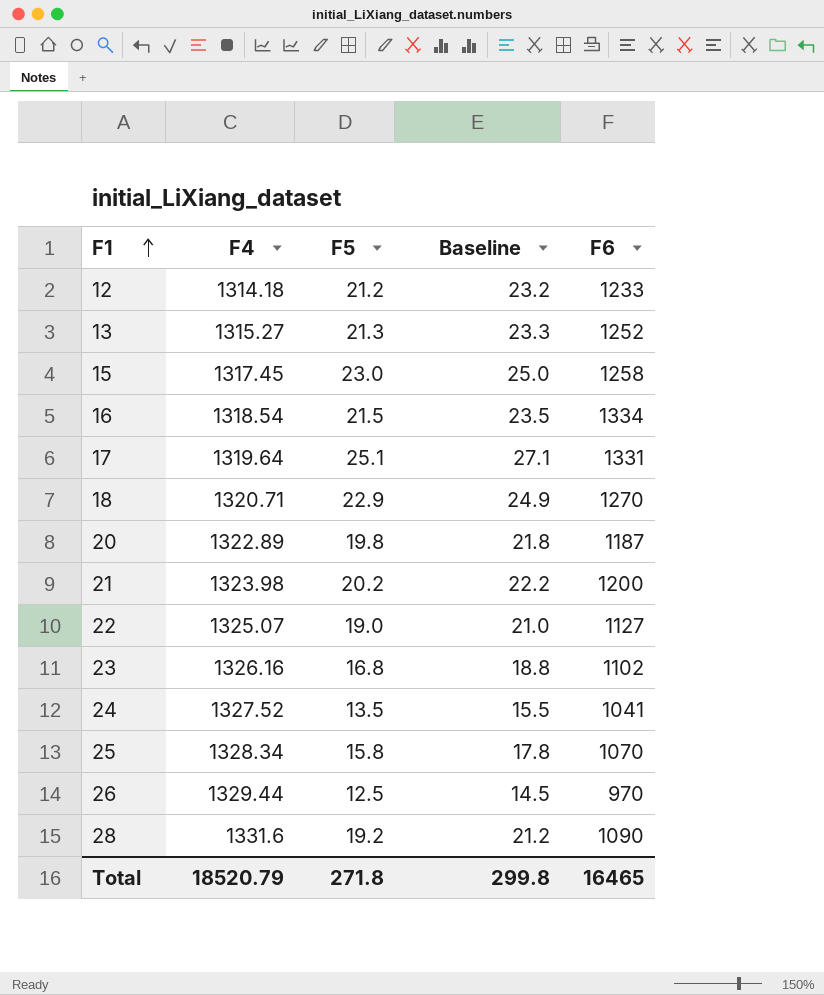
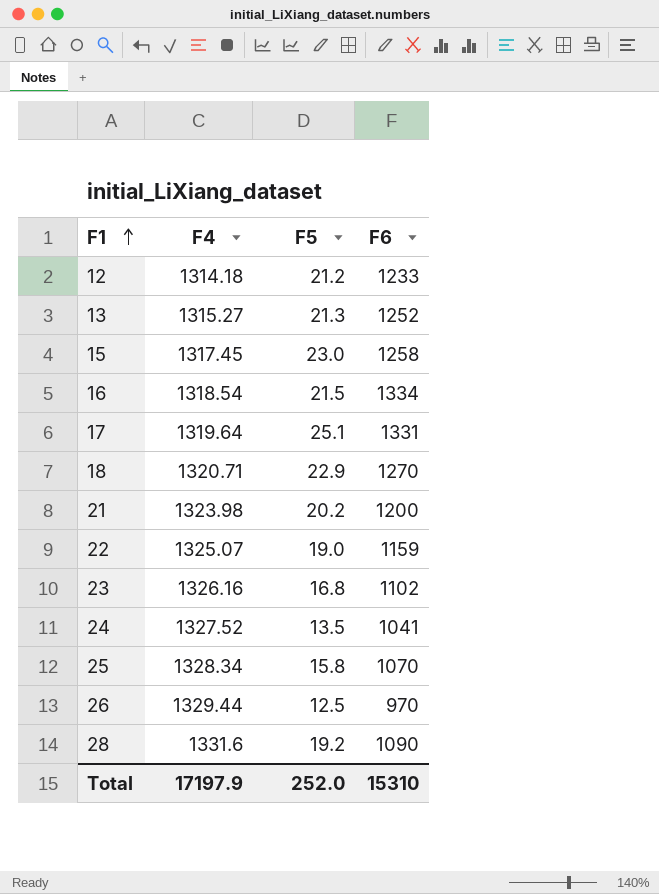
column Baseline | formula: [F5] + 2 -> none
row 20: 1322.89 | 19.8 | 21.8 | 1187 -> none
22 | F6: 1127 -> 1159
Total | F4: 18520.79 -> 17197.9
Total | F5: 271.8 -> 252.0
Total | F6: 16465 -> 15310

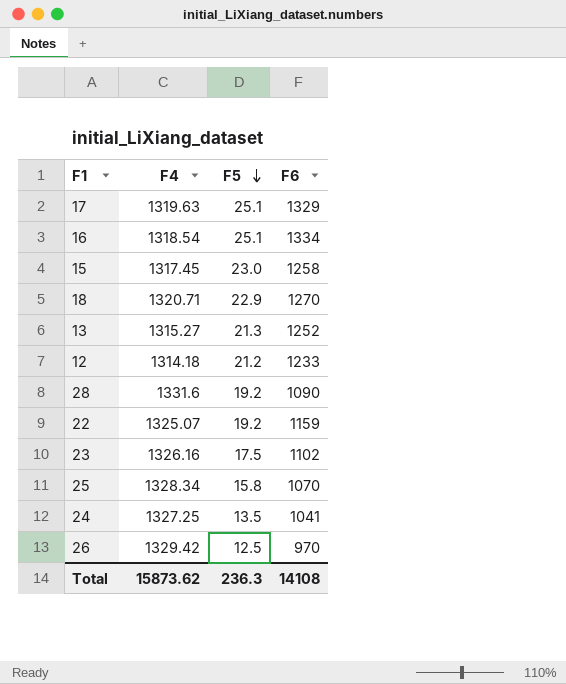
row order: F1 ascending -> F5 descending
row 21: 1323.98 | 20.2 | 1200 -> none
17 | F4: 1319.64 -> 1319.63
17 | F6: 1331 -> 1329
16 | F5: 21.5 -> 25.1
22 | F5: 19.0 -> 19.2
23 | F5: 16.8 -> 17.5
24 | F4: 1327.52 -> 1327.25
26 | F4: 1329.44 -> 1329.42
Total | F4: 17197.9 -> 15873.62
Total | F5: 252.0 -> 236.3
Total | F6: 15310 -> 14108

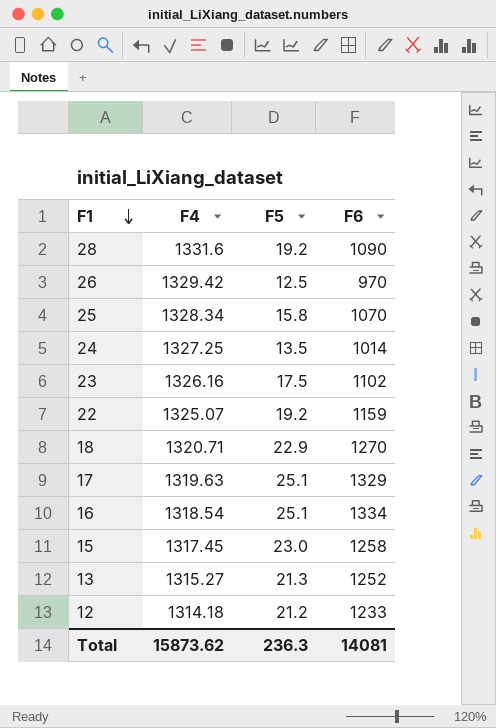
row order: F5 descending -> F1 descending
24 | F6: 1041 -> 1014
Total | F6: 14108 -> 14081

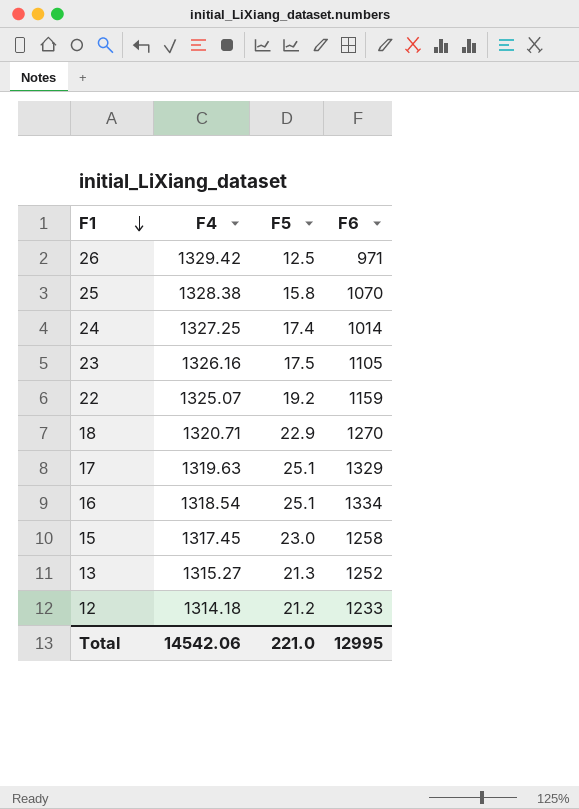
row 28: 1331.6 | 19.2 | 1090 -> none
26 | F6: 970 -> 971
25 | F4: 1328.34 -> 1328.38
24 | F5: 13.5 -> 17.4
23 | F6: 1102 -> 1105
Total | F4: 15873.62 -> 14542.06
Total | F5: 236.3 -> 221.0
Total | F6: 14081 -> 12995

